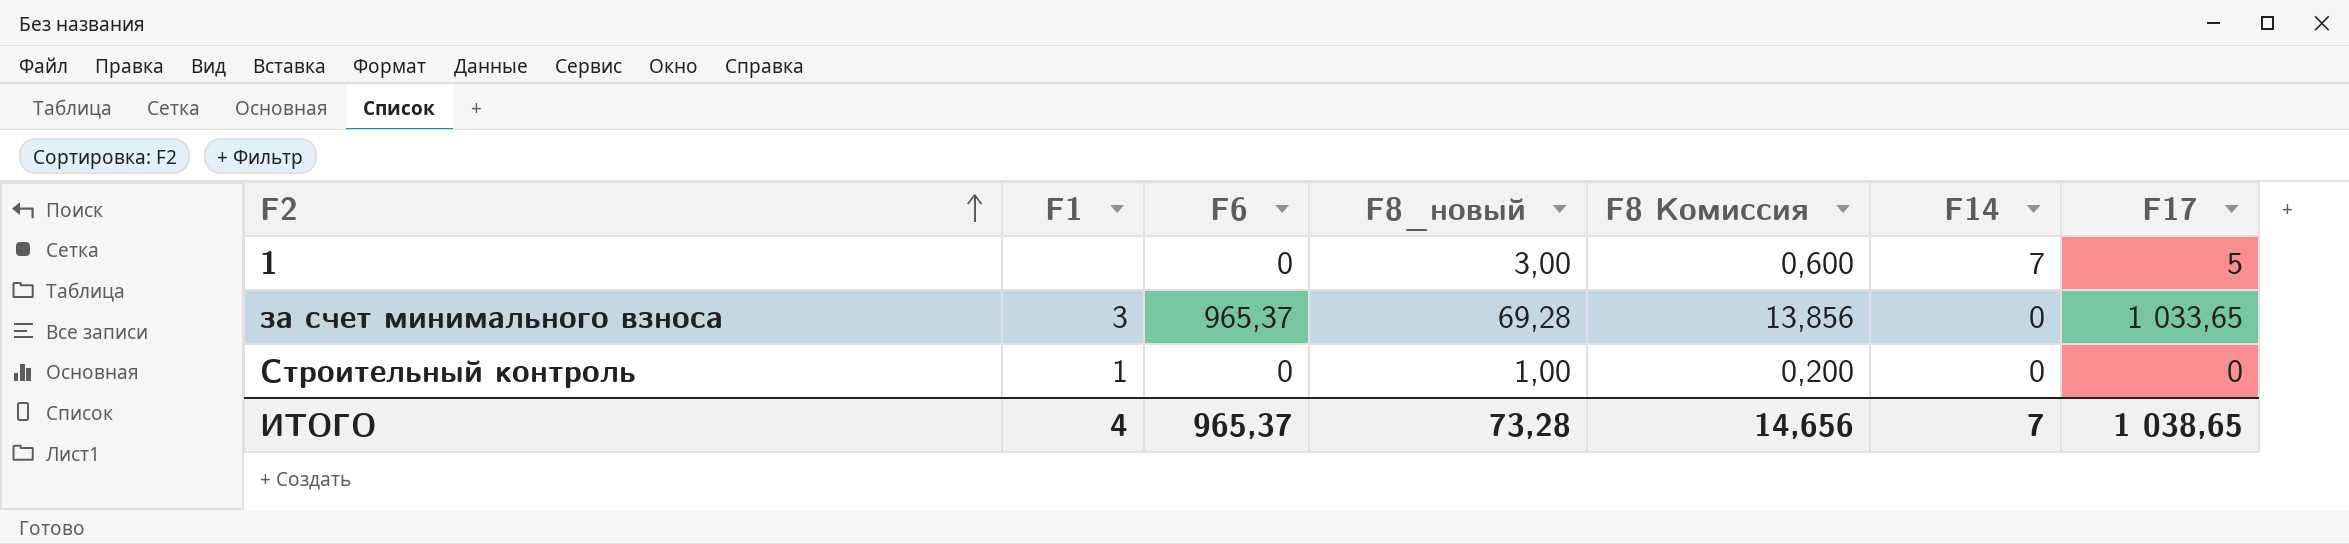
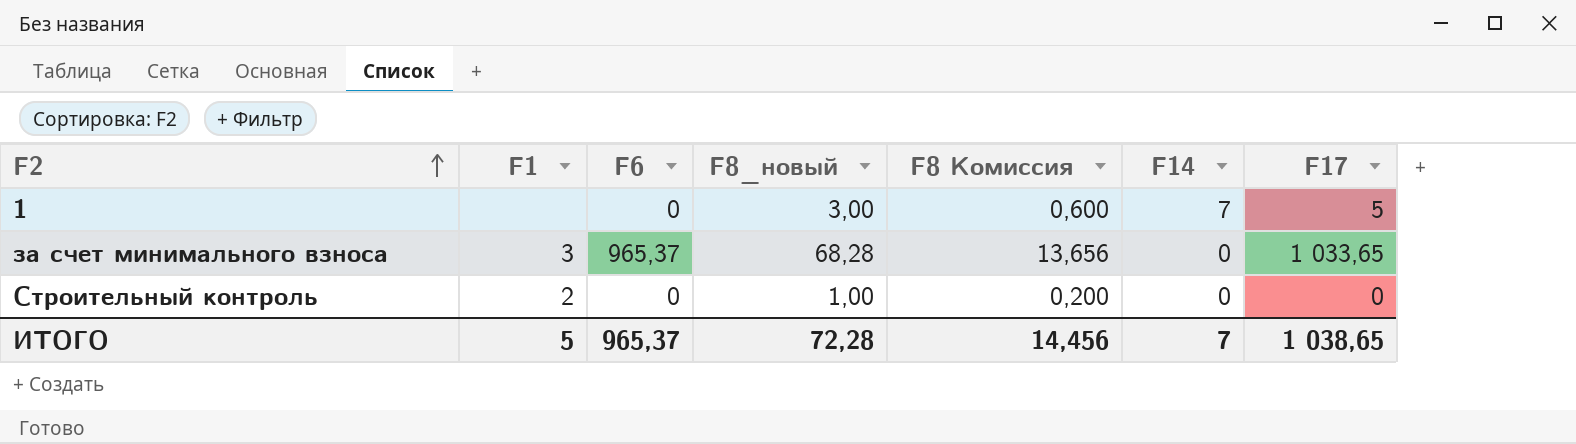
за счет минимального взноса | F8_новый: 69,28 -> 68,28
за счет минимального взноса | F8 Комиссия: 13,856 -> 13,656
Строительный контроль | F1: 1 -> 2
ИТОГО | F1: 4 -> 5
ИТОГО | F8_новый: 73,28 -> 72,28
ИТОГО | F8 Комиссия: 14,656 -> 14,456

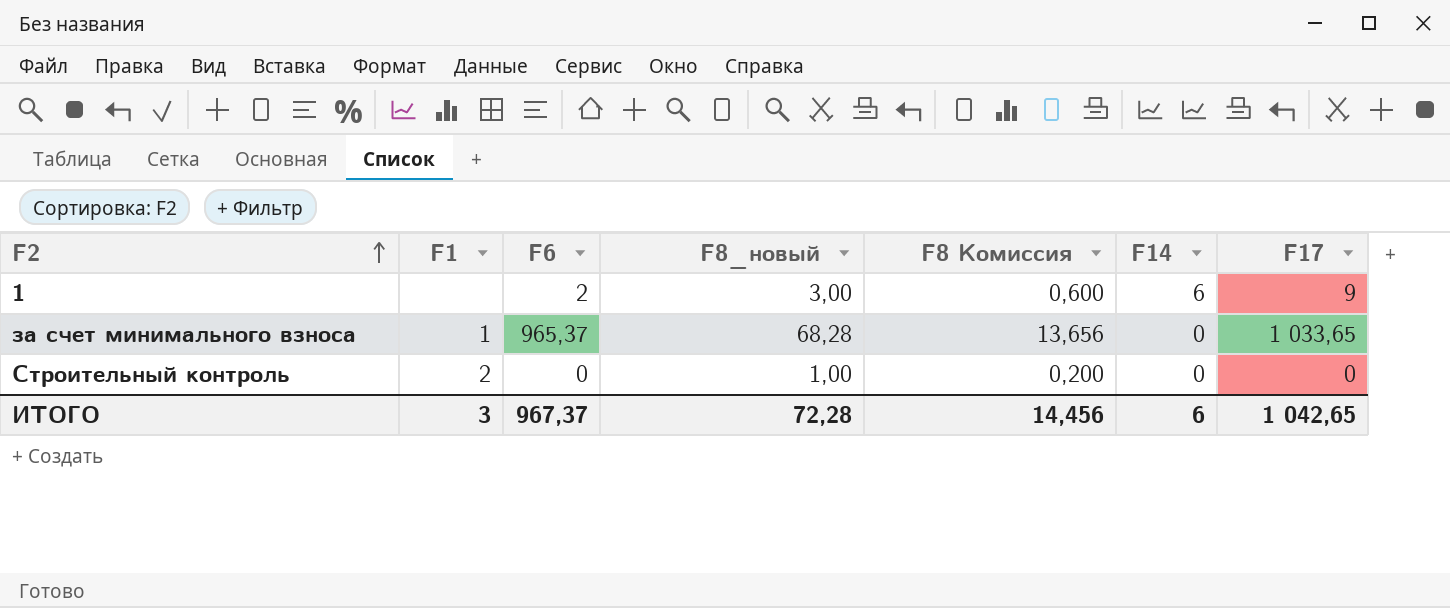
1 | F6: 0 -> 2
1 | F14: 7 -> 6
1 | F17: 5 -> 9
за счет минимального взноса | F1: 3 -> 1
ИТОГО | F1: 5 -> 3
ИТОГО | F6: 965,37 -> 967,37
ИТОГО | F14: 7 -> 6
ИТОГО | F17: 1 038,65 -> 1 042,65

